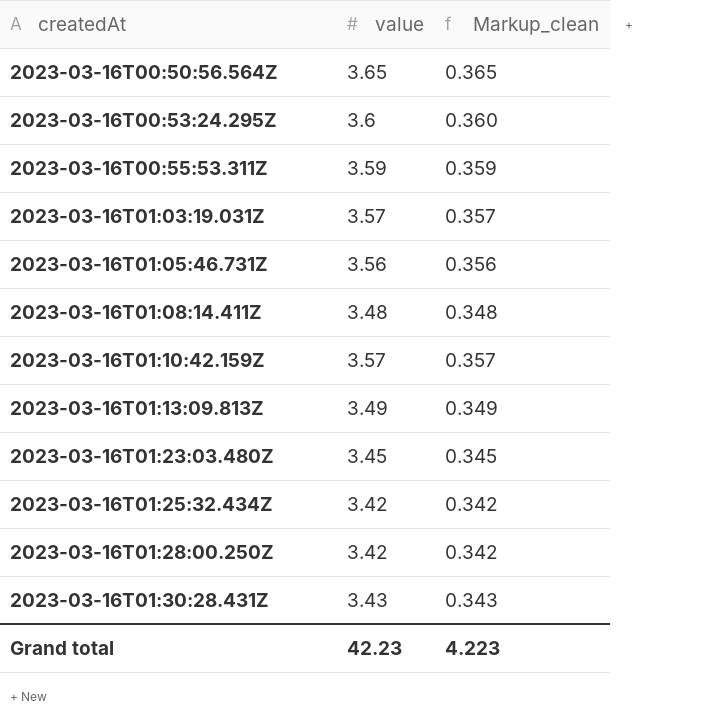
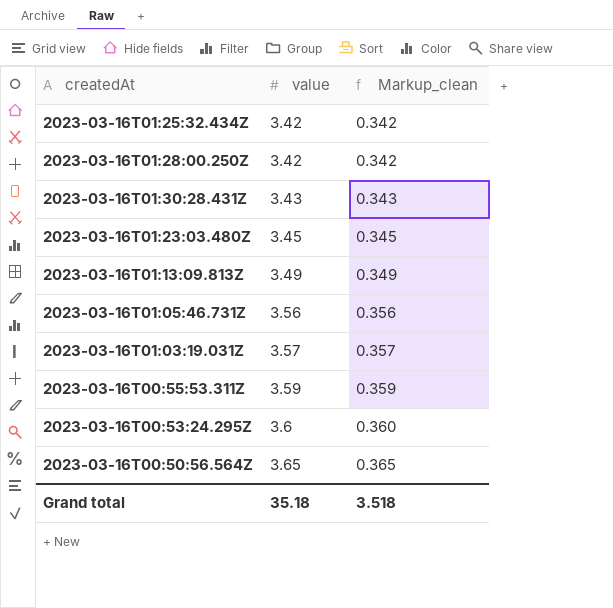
row order: createdAt ascending -> value ascending
row 2023-03-16T01:08:14.411Z: 3.48 | 0.348 -> none
row 2023-03-16T01:10:42.159Z: 3.57 | 0.357 -> none
Grand total | value: 42.23 -> 35.18
Grand total | Markup_clean: 4.223 -> 3.518

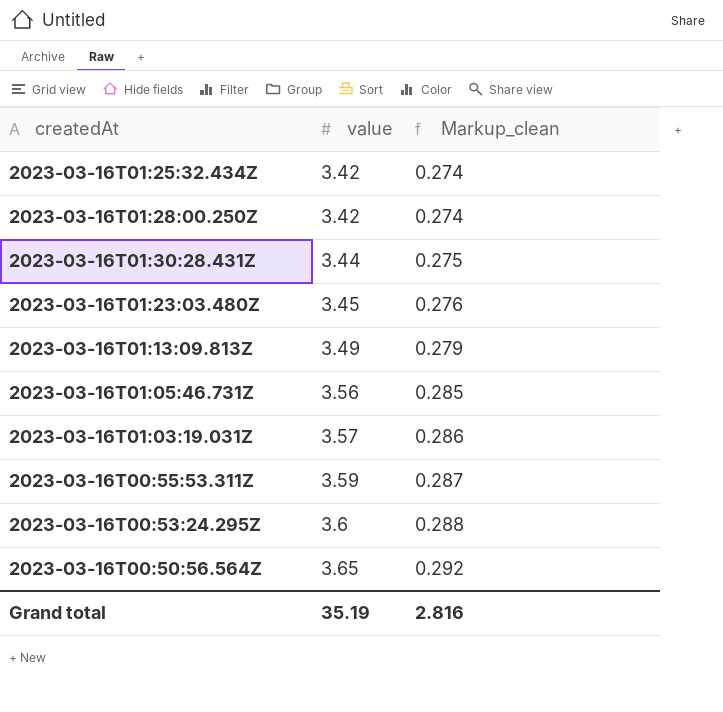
column Markup_clean | formula: [value] * 0.1 -> [value] * 0.08
2023-03-16T01:30:28.431Z | value: 3.43 -> 3.44
Grand total | value: 35.18 -> 35.19
Grand total | Markup_clean: 3.518 -> 2.816

